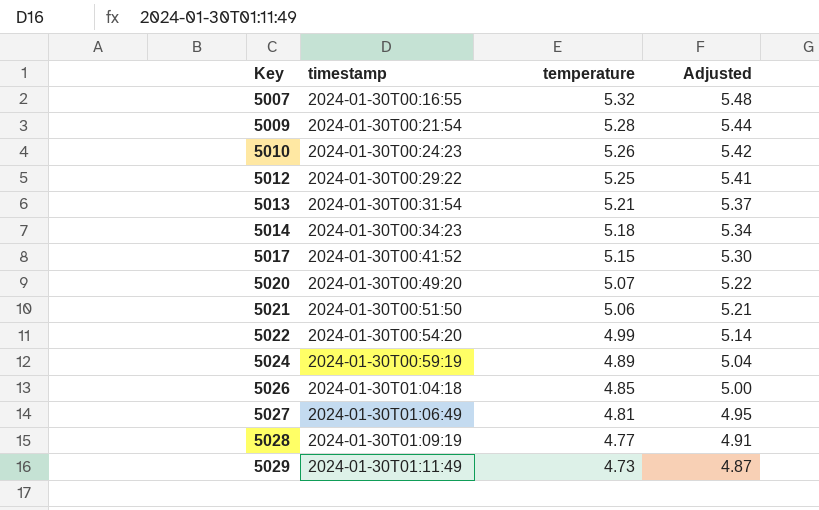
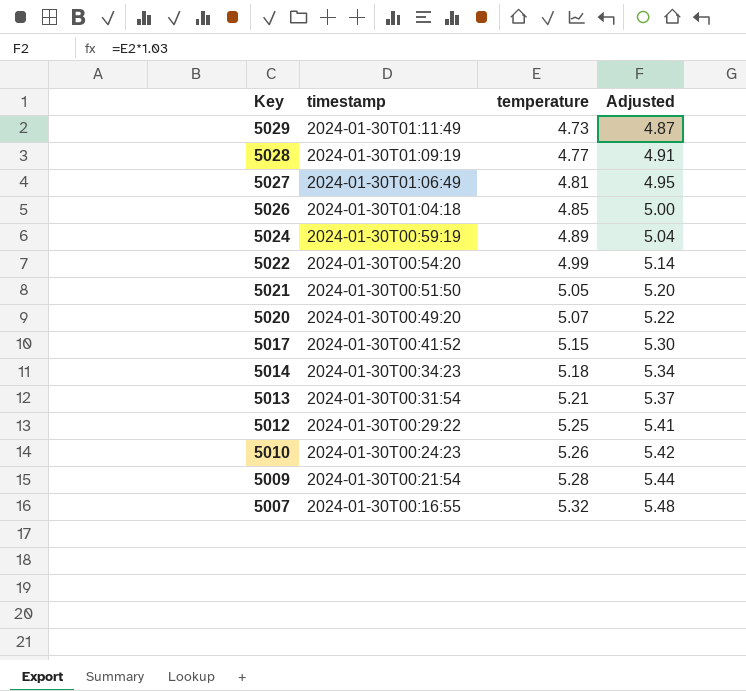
row order: Key ascending -> Key descending
5021 | temperature: 5.06 -> 5.05
5021 | Adjusted: 5.21 -> 5.20

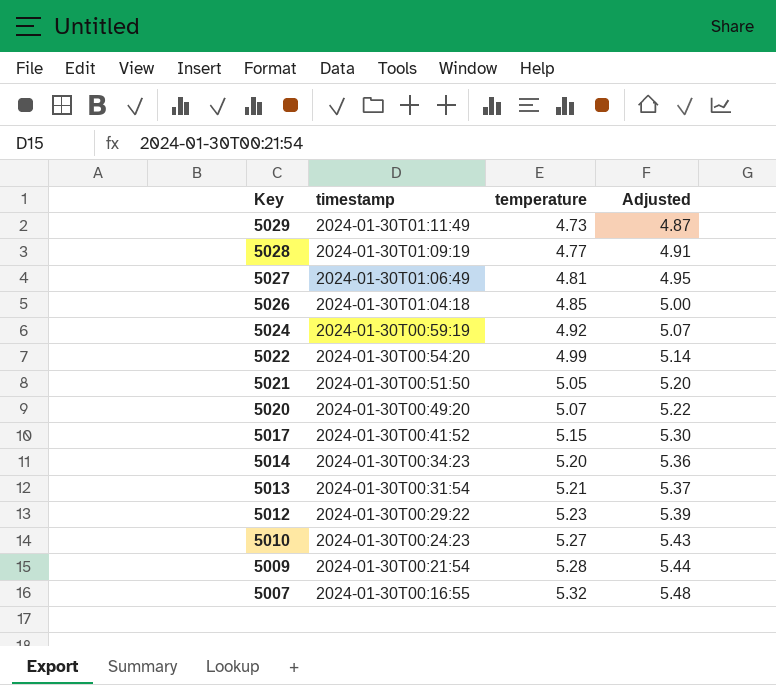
5024 | temperature: 4.89 -> 4.92
5024 | Adjusted: 5.04 -> 5.07
5014 | temperature: 5.18 -> 5.20
5014 | Adjusted: 5.34 -> 5.36
5012 | temperature: 5.25 -> 5.23
5012 | Adjusted: 5.41 -> 5.39
5010 | temperature: 5.26 -> 5.27
5010 | Adjusted: 5.42 -> 5.43

